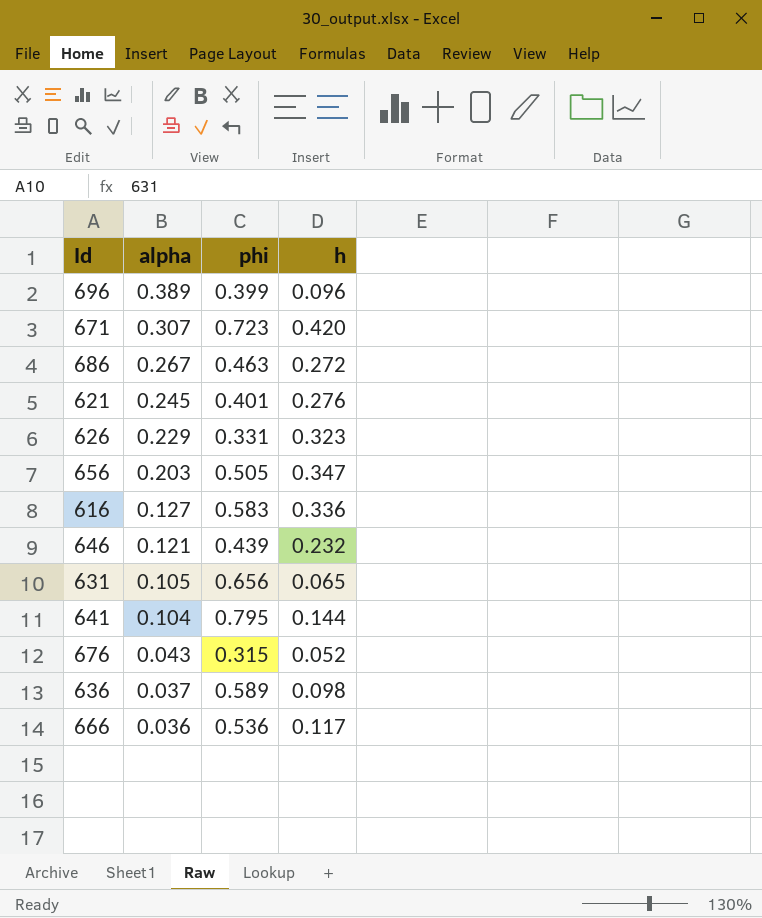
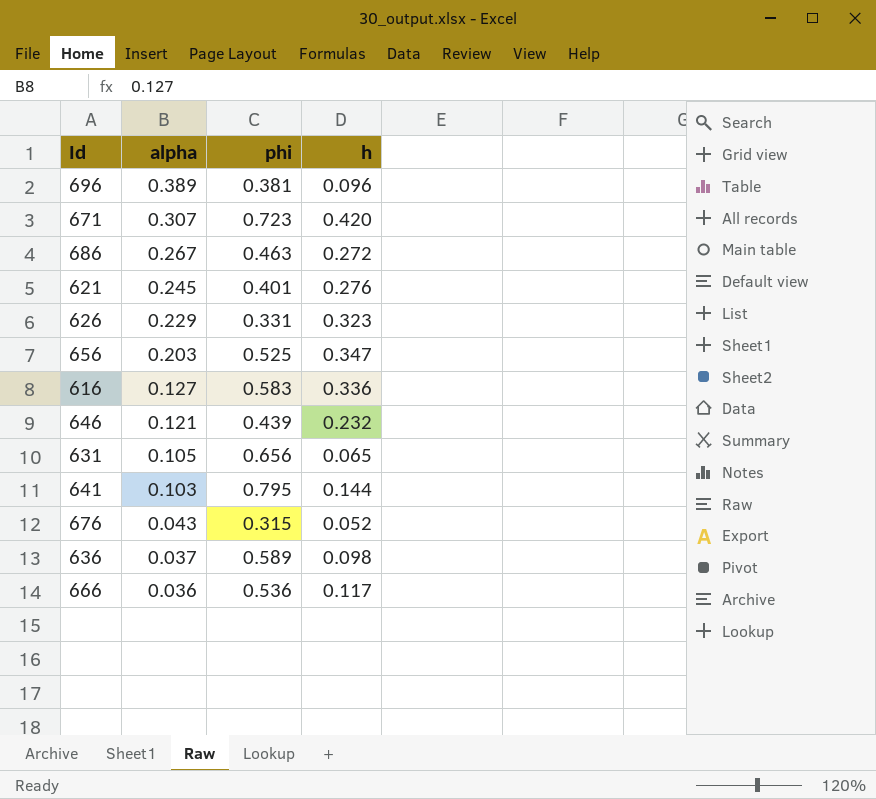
696 | phi: 0.399 -> 0.381
656 | phi: 0.505 -> 0.525
641 | alpha: 0.104 -> 0.103

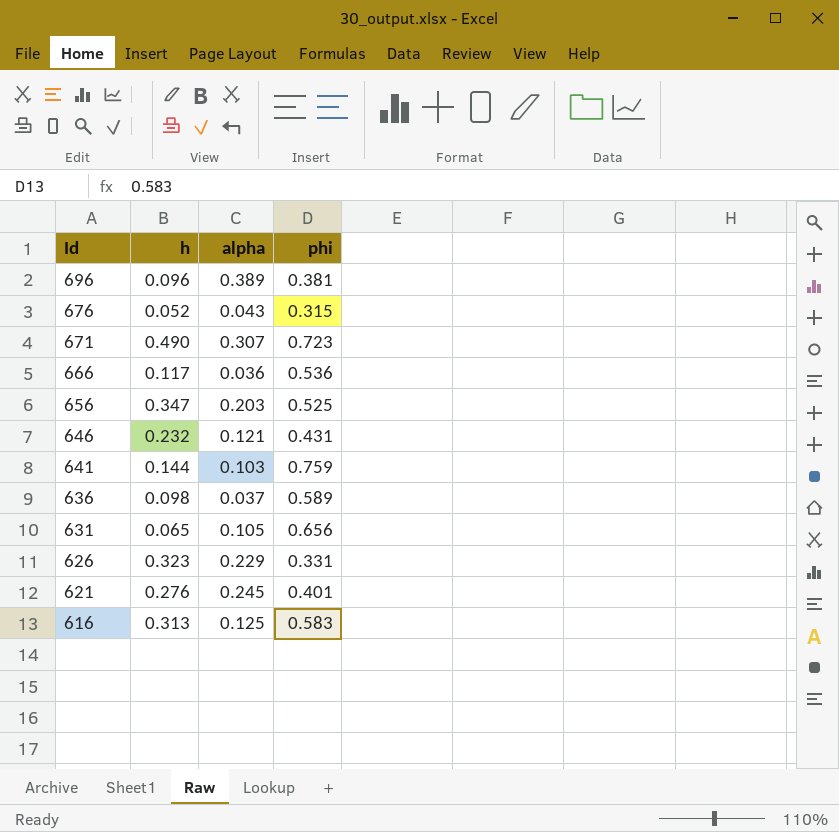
row order: alpha descending -> Id descending
column h | position: 4 -> 2
row 686: 0.267 | 0.463 | 0.272 -> none
671 | h: 0.420 -> 0.490
646 | phi: 0.439 -> 0.431
641 | phi: 0.795 -> 0.759
616 | h: 0.336 -> 0.313
616 | alpha: 0.127 -> 0.125

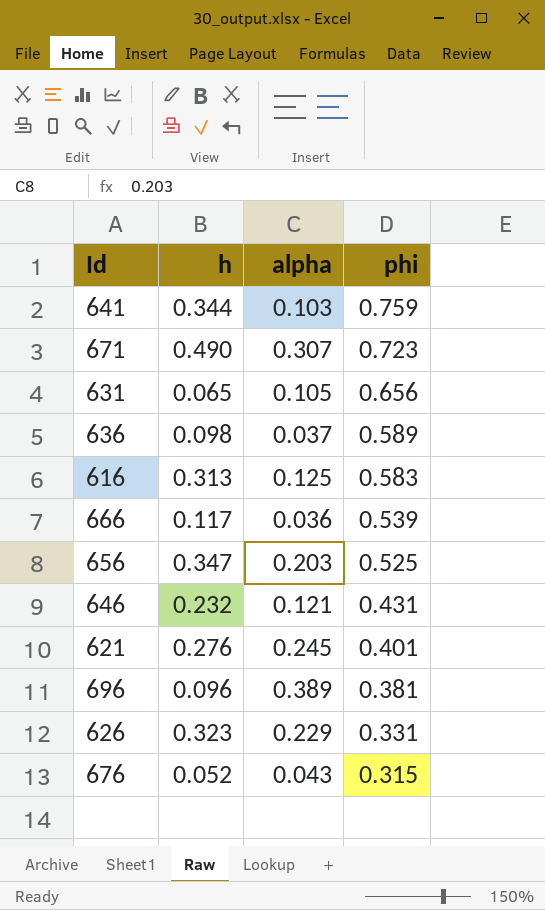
row order: Id descending -> phi descending
641 | h: 0.144 -> 0.344
666 | phi: 0.536 -> 0.539

